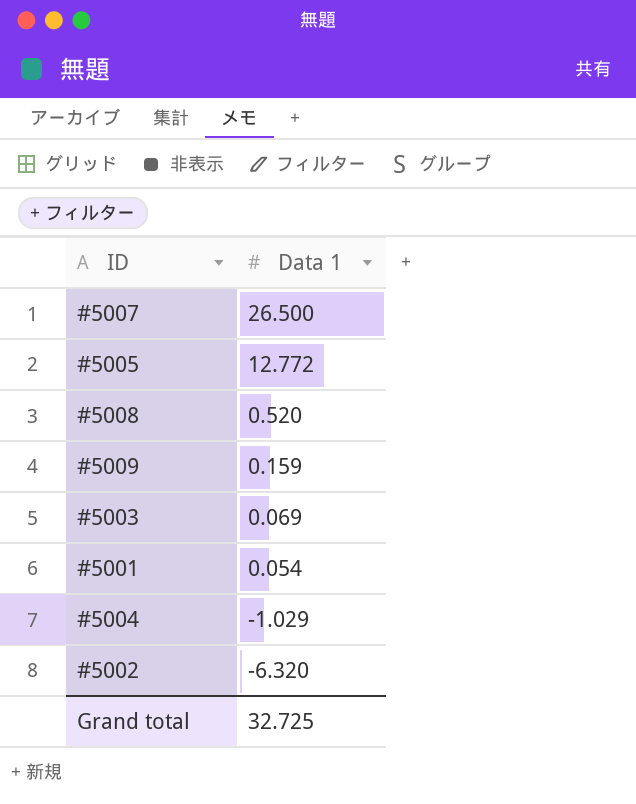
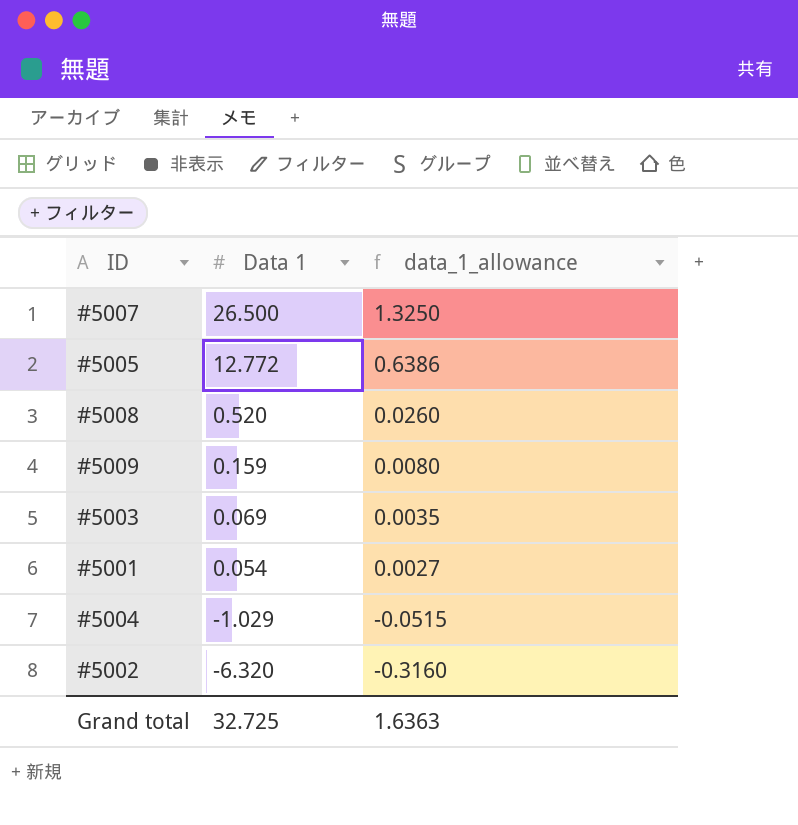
column data_1_allowance | formula: none -> [Data 1] * 0.05

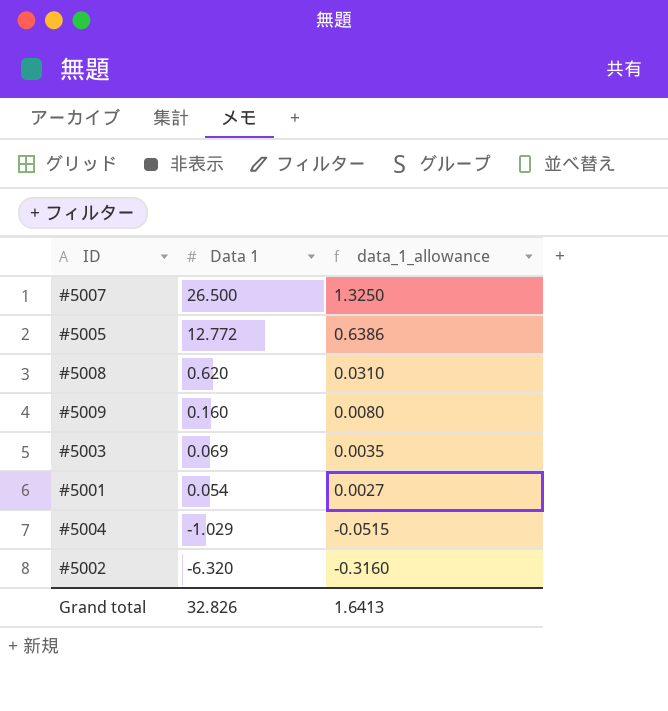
#5008 | Data 1: 0.520 -> 0.620
#5008 | data_1_allowance: 0.0260 -> 0.0310
#5009 | Data 1: 0.159 -> 0.160
Grand total | Data 1: 32.725 -> 32.826
Grand total | data_1_allowance: 1.6363 -> 1.6413

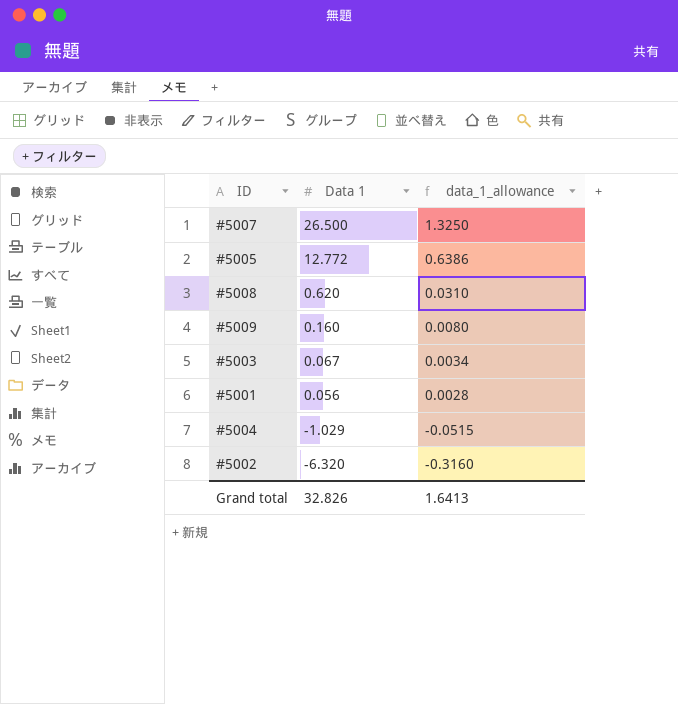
#5003 | Data 1: 0.069 -> 0.067
#5003 | data_1_allowance: 0.0035 -> 0.0034
#5001 | Data 1: 0.054 -> 0.056
#5001 | data_1_allowance: 0.0027 -> 0.0028

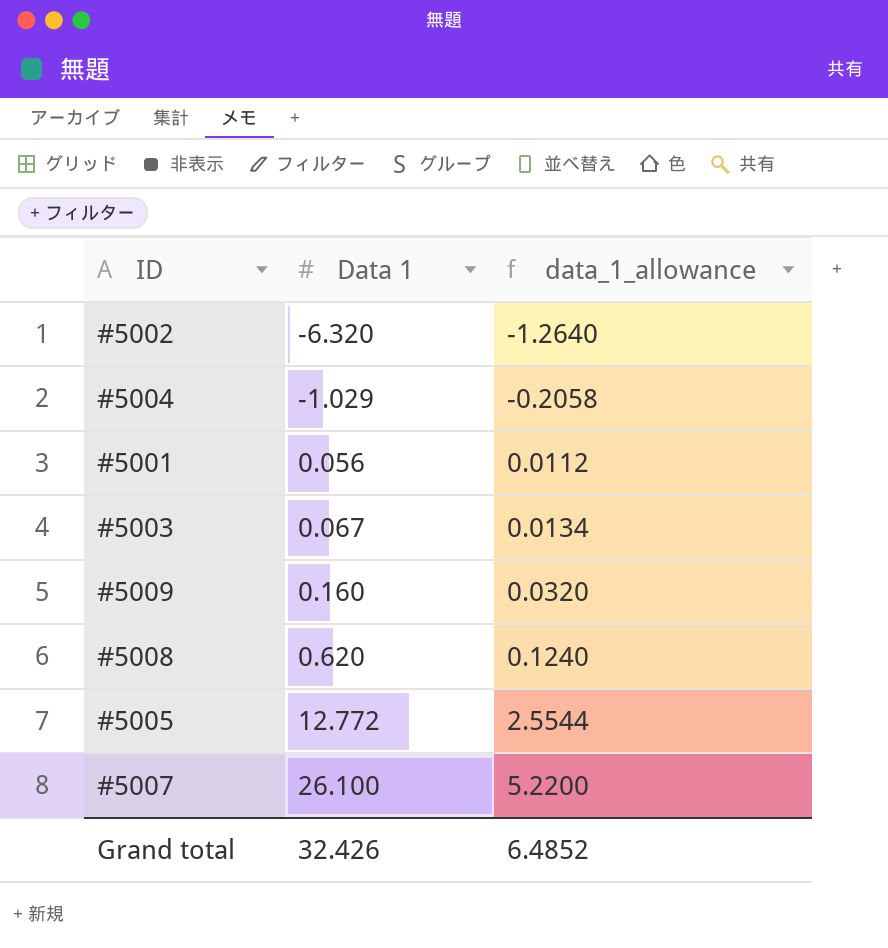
row order: Data 1 descending -> Data 1 ascending
column data_1_allowance | formula: [Data 1] * 0.05 -> [Data 1] * 0.2
#5007 | Data 1: 26.500 -> 26.100
Grand total | Data 1: 32.826 -> 32.426
Grand total | data_1_allowance: 1.6413 -> 6.4852

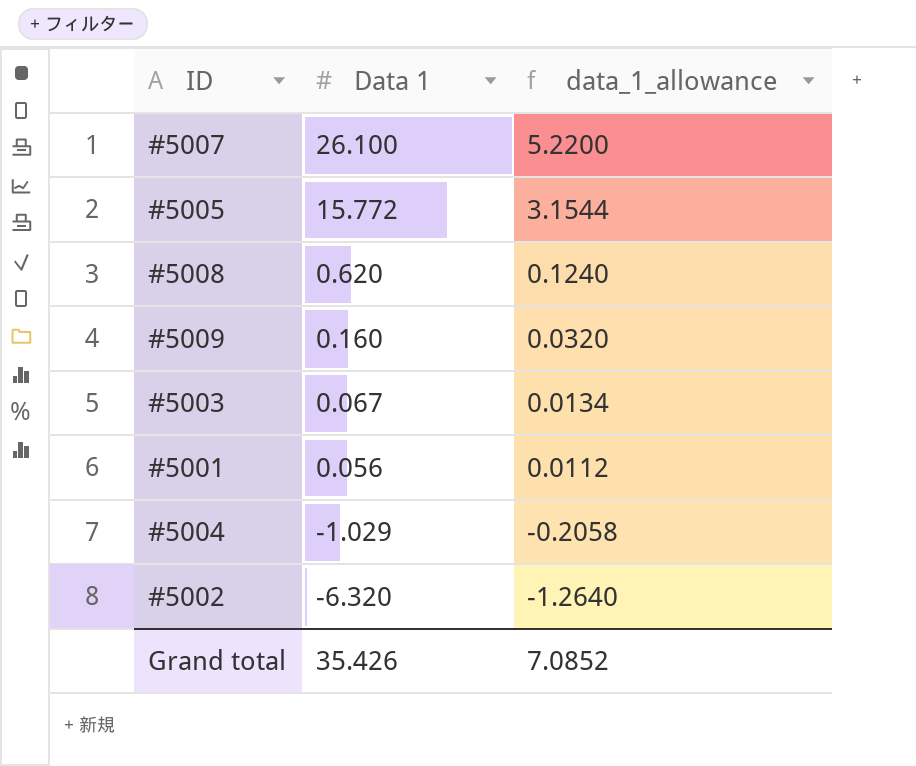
row order: Data 1 ascending -> Data 1 descending
#5005 | Data 1: 12.772 -> 15.772
#5005 | data_1_allowance: 2.5544 -> 3.1544
Grand total | Data 1: 32.426 -> 35.426
Grand total | data_1_allowance: 6.4852 -> 7.0852

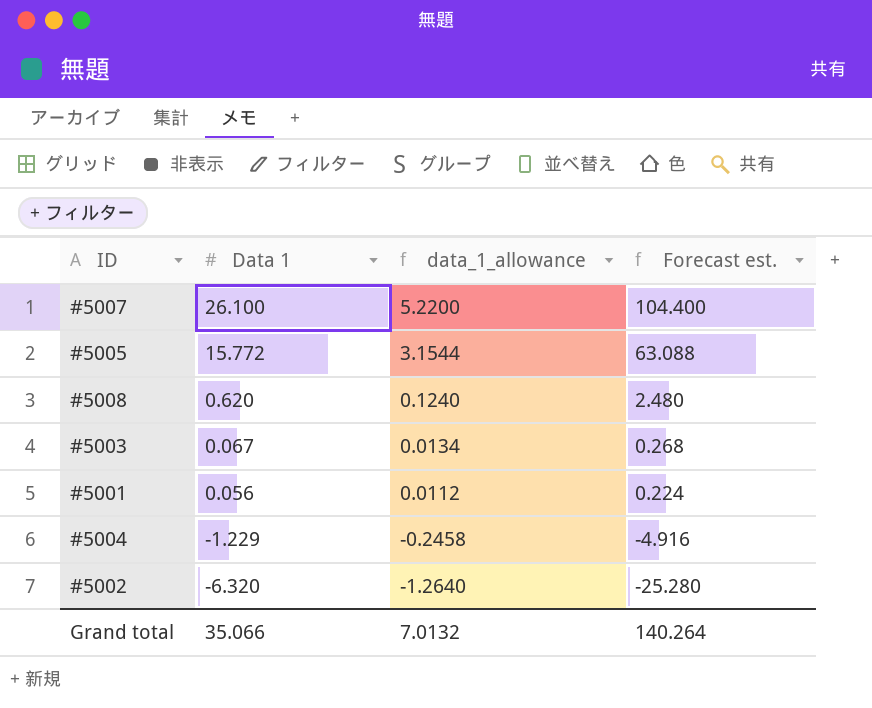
column Forecast est. | formula: none -> [Data 1] * 4
row #5009: 0.160 | 0.0320 -> none
#5004 | Data 1: -1.029 -> -1.229
#5004 | data_1_allowance: -0.2058 -> -0.2458
Grand total | Data 1: 35.426 -> 35.066
Grand total | data_1_allowance: 7.0852 -> 7.0132

